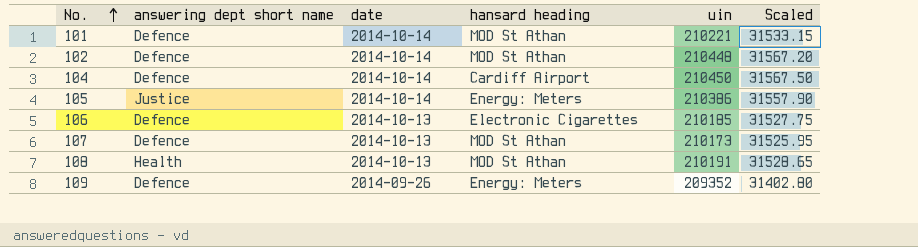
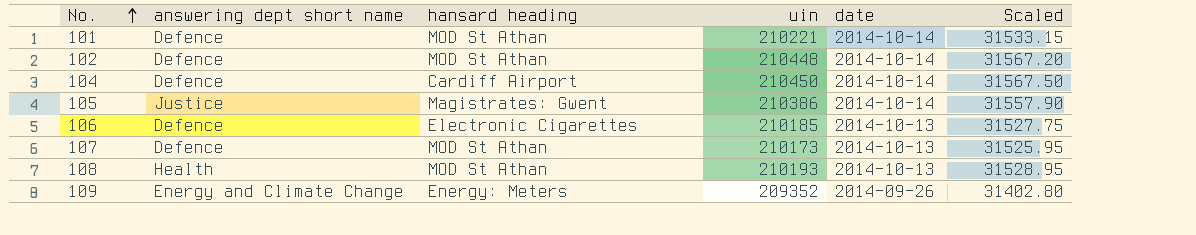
column date | position: 3 -> 5
105 | hansard heading: Energy: Meters -> Magistrates: Gwent
108 | uin: 210191 -> 210193
108 | Scaled: 31528.65 -> 31528.95
109 | answering dept short name: Defence -> Energy and Climate Change

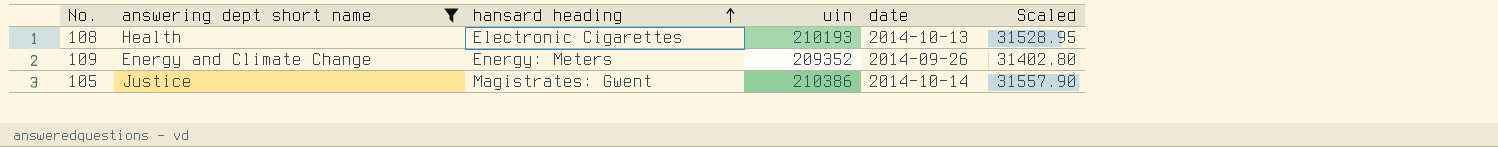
filter: none -> answering dept short name != Defence
row order: No. ascending -> hansard heading ascending
108 | hansard heading: MOD St Athan -> Electronic Cigarettes

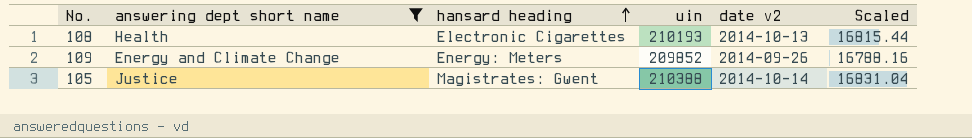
column name: date -> date v2
column Scaled | formula: [uin] * 0.15 -> [uin] * 0.08
109 | uin: 209352 -> 209852
105 | uin: 210386 -> 210388

